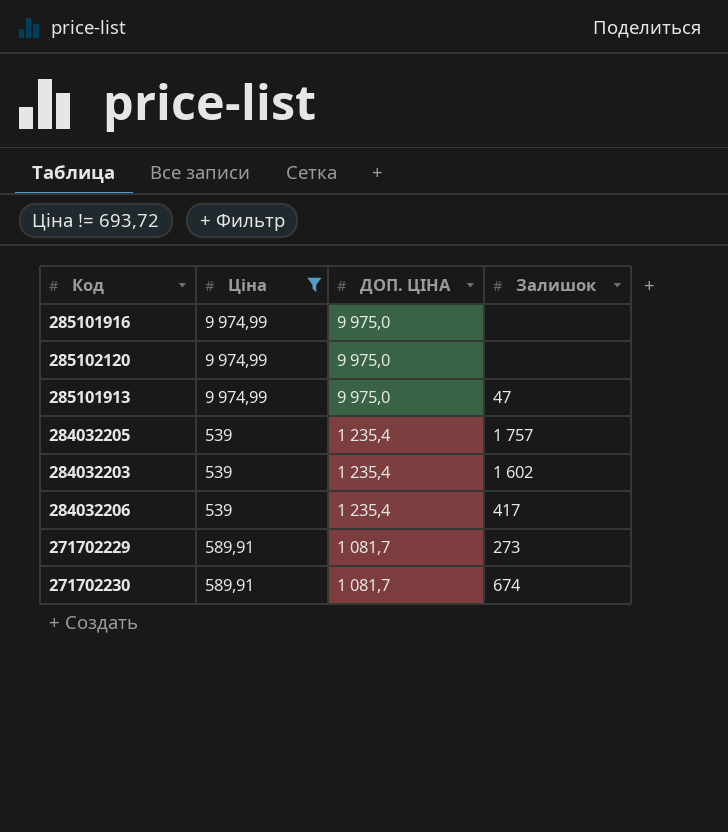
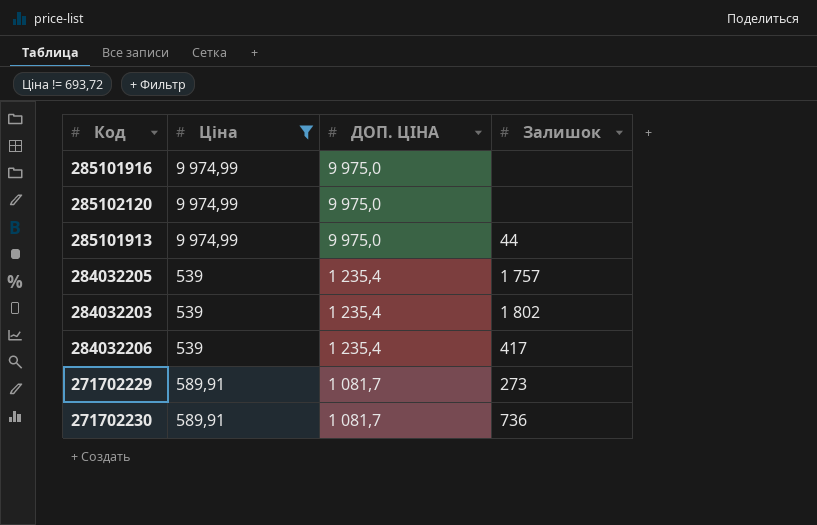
285101913 | Залишок: 47 -> 44
284032203 | Залишок: 1 602 -> 1 802
271702230 | Залишок: 674 -> 736

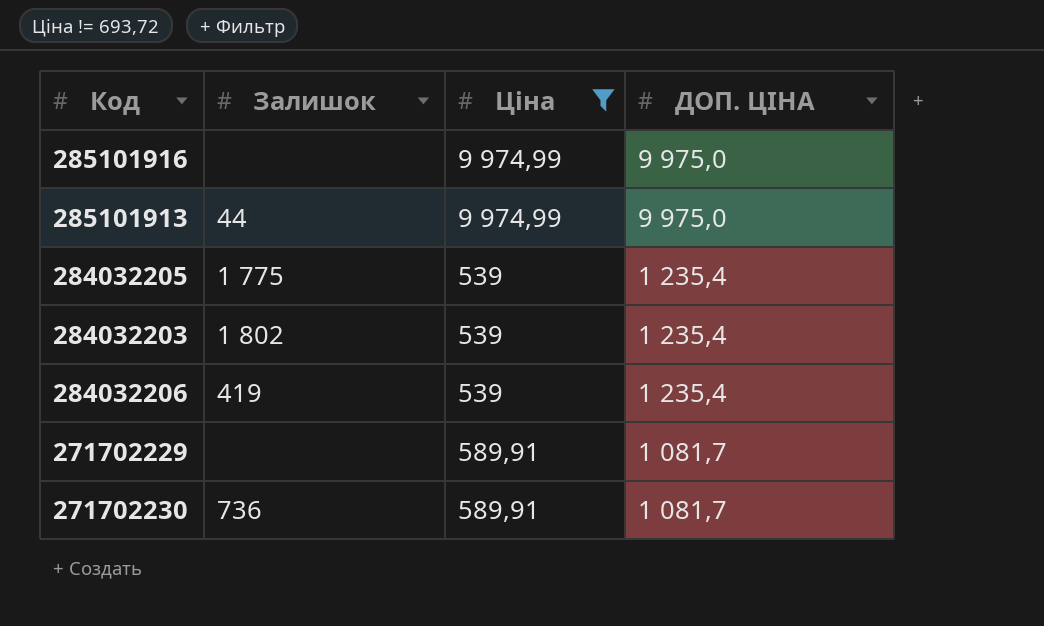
column Залишок | position: 4 -> 2
row 285102120: 9 974,99 | 9 975,0 | none -> none
284032205 | Залишок: 1 757 -> 1 775
284032206 | Залишок: 417 -> 419
271702229 | Залишок: 273 -> none

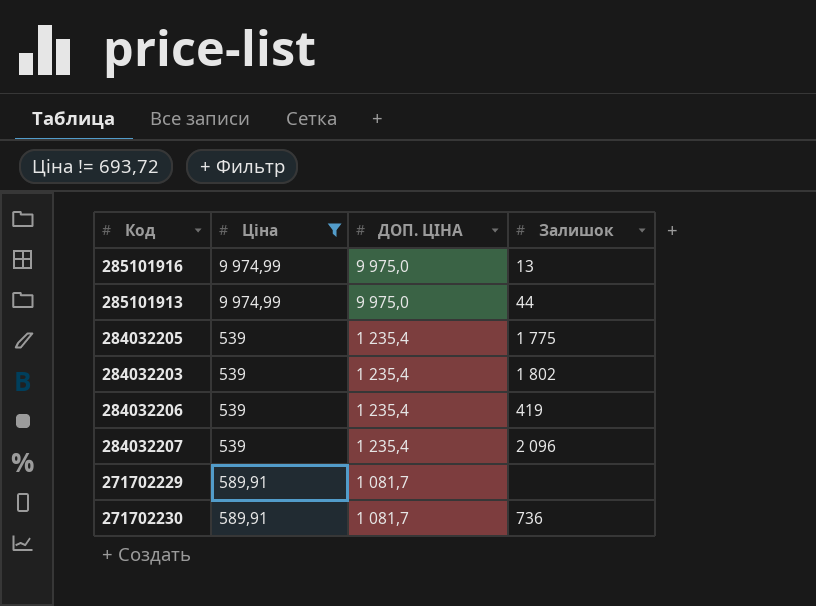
column Залишок | position: 2 -> 4
285101916 | Залишок: none -> 13
row 284032207: none -> 539 | 1 235,4 | 2 096

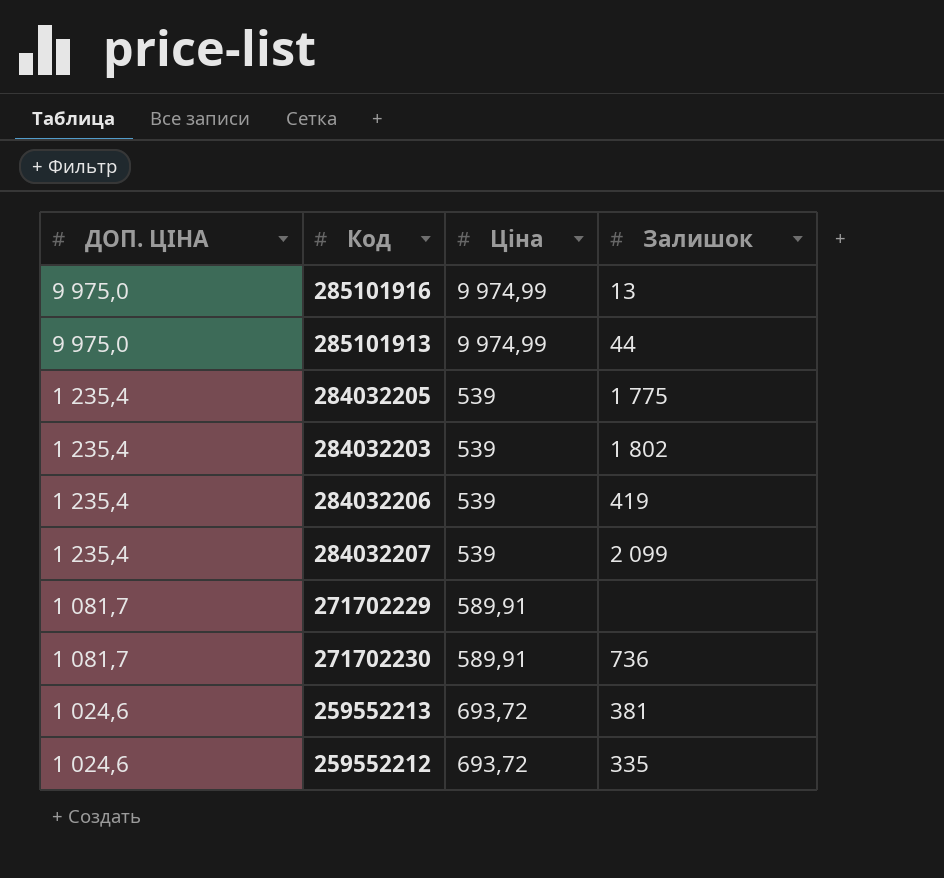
filter: Ціна != 693,72 -> none
column ДОП. ЦІНА | position: 3 -> 1
284032207 | Залишок: 2 096 -> 2 099

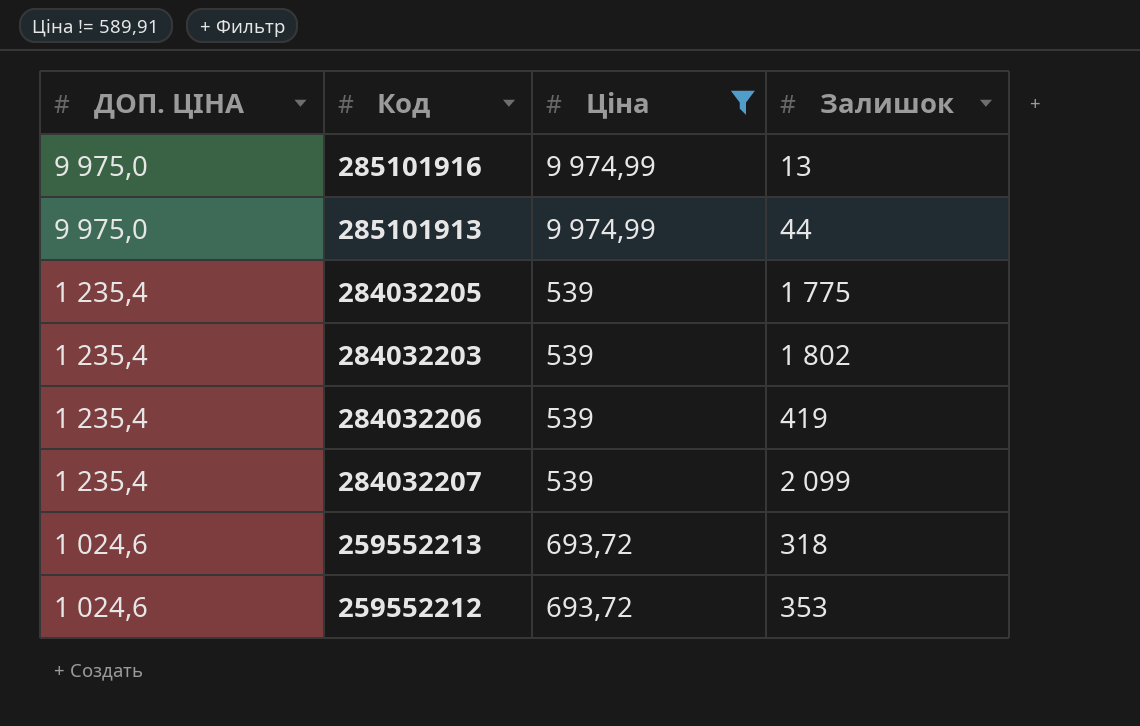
filter: none -> Ціна != 589,91
259552213 | Залишок: 381 -> 318
259552212 | Залишок: 335 -> 353

